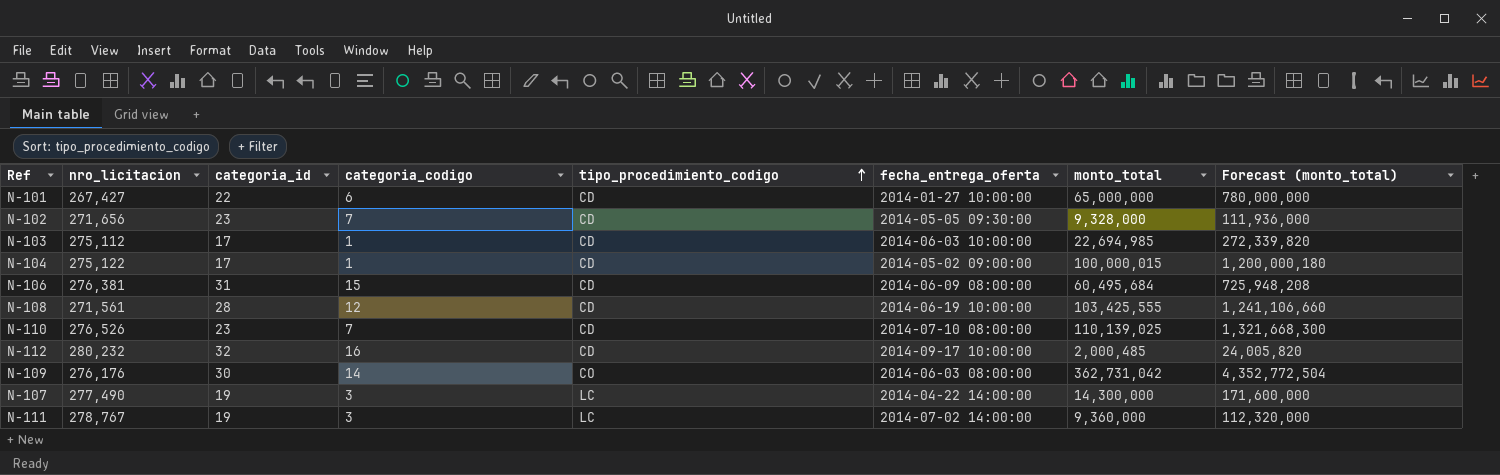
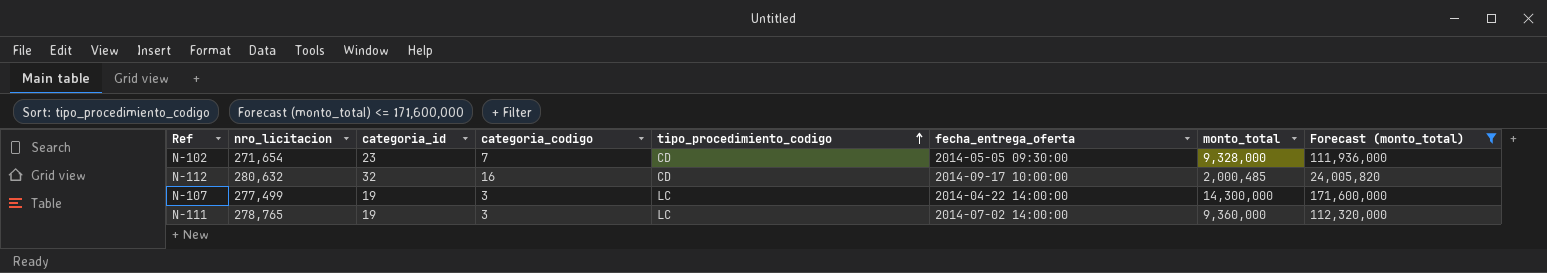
filter: none -> Forecast (monto_total) <= 171,600,000
N-102 | nro_licitacion: 271,656 -> 271,654
N-112 | nro_licitacion: 280,232 -> 280,632
N-107 | nro_licitacion: 277,490 -> 277,499
N-111 | nro_licitacion: 278,767 -> 278,765

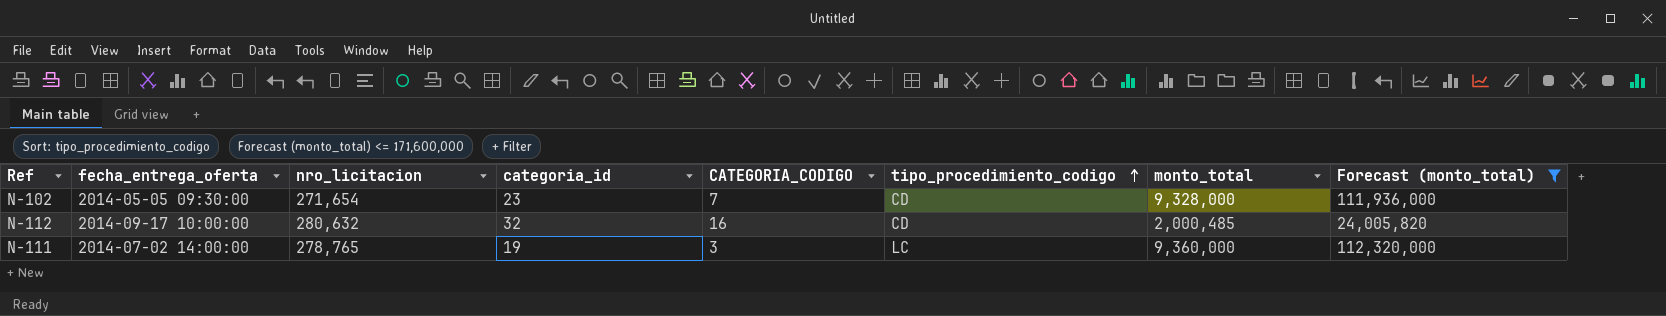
column fecha_entrega_oferta | position: 6 -> 2
column name: categoria_codigo -> CATEGORIA_CODIGO
row N-107: 277,499 | 19 | 3 | LC | 2014-04-22 14:00:00 | 14,300,000 | 171,600,000 -> none

